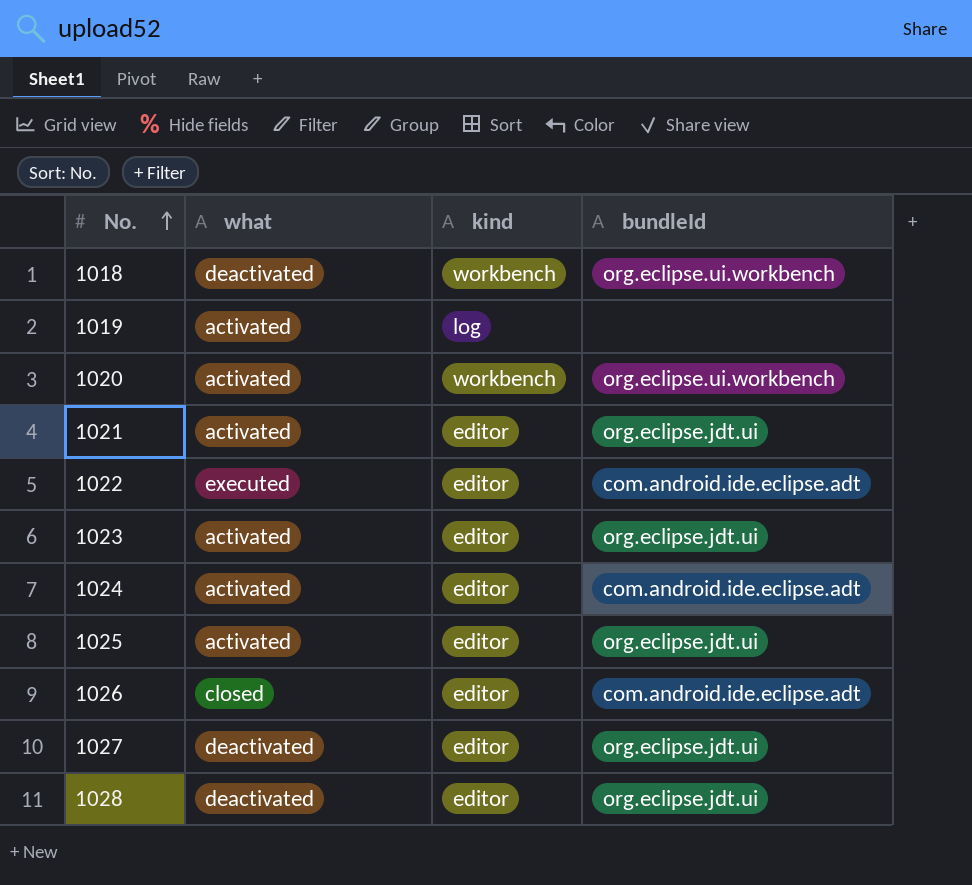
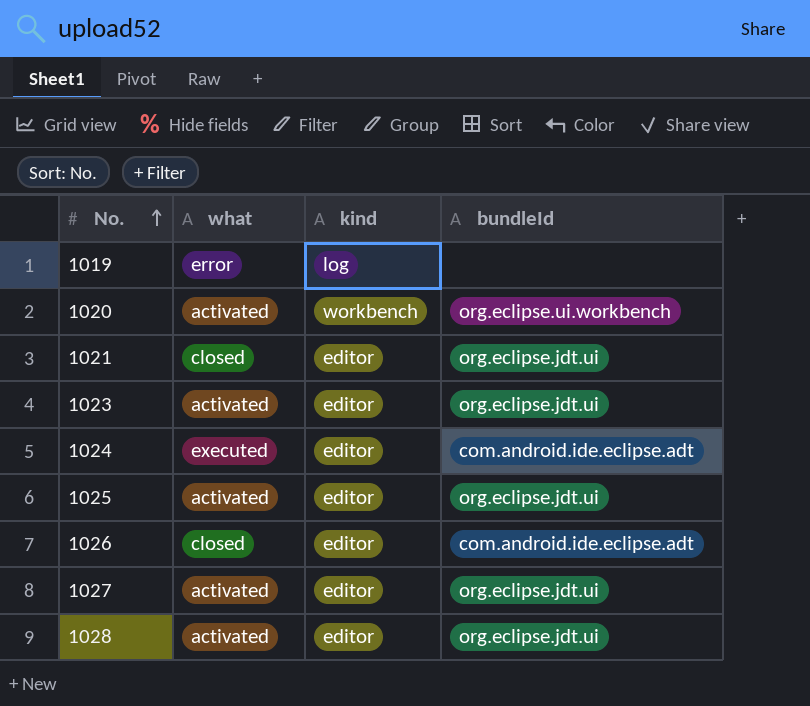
row 1018: deactivated | workbench | org.eclipse.ui.workbench -> none
row 1022: executed | editor | com.android.ide.eclipse.adt -> none
1019 | what: activated -> error
1021 | what: activated -> closed
1024 | what: activated -> executed
1027 | what: deactivated -> activated
1028 | what: deactivated -> activated

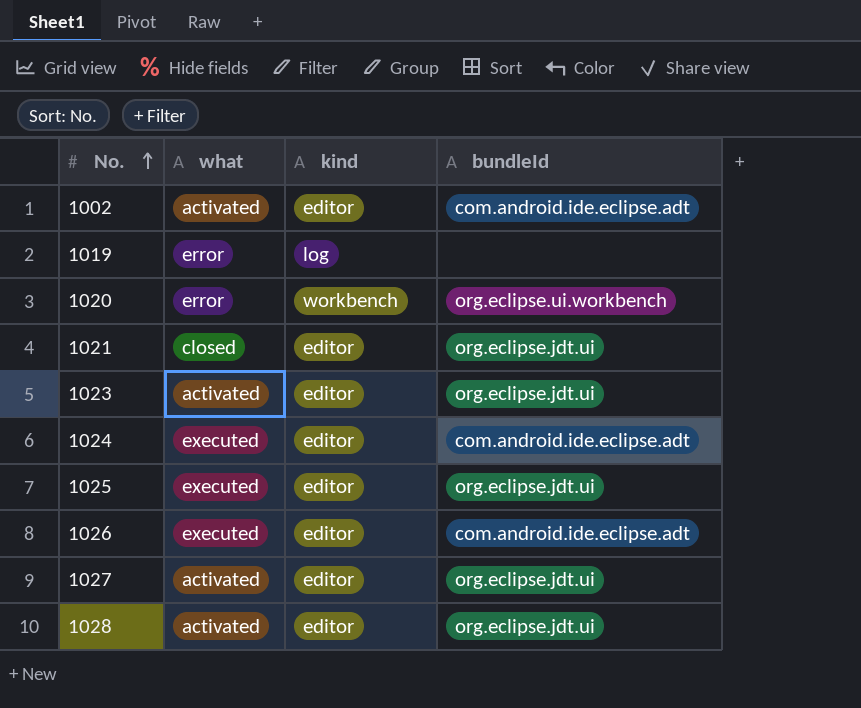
row 1002: none -> activated | editor | com.android.ide.eclipse.adt
1020 | what: activated -> error
1025 | what: activated -> executed
1026 | what: closed -> executed

